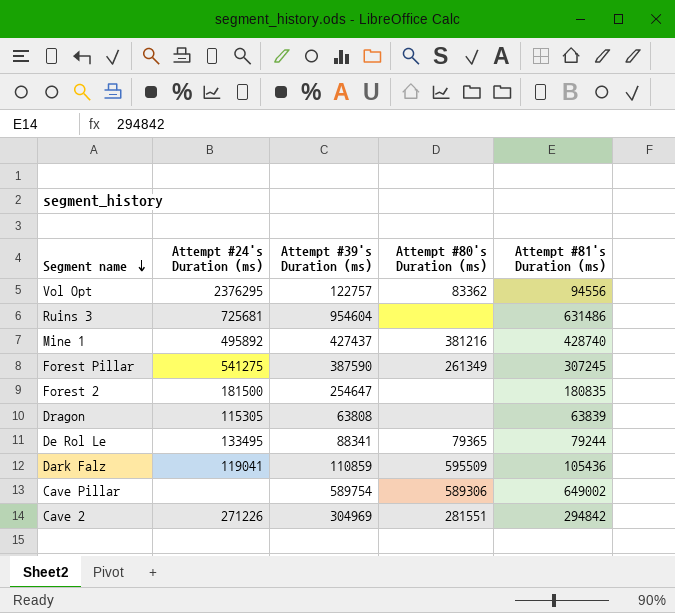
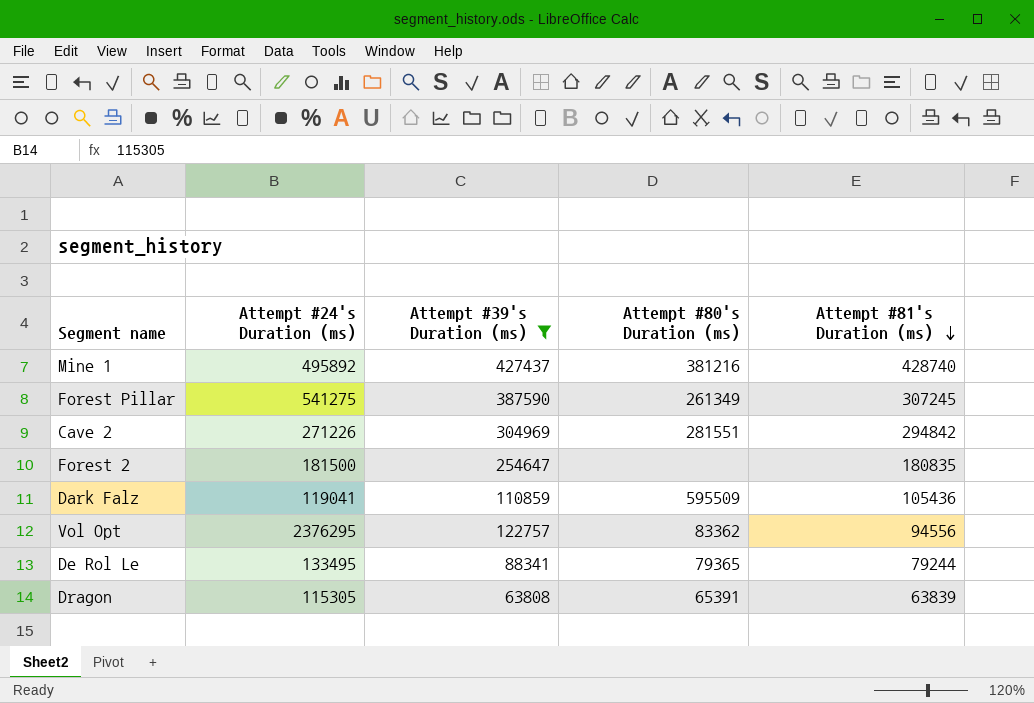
filter: none -> Attempt #39's Duration (ms) <= 427437
row order: Segment name descending -> Attempt #81's Duration (ms) descending
Dragon | Attempt #80's Duration (ms): none -> 65391

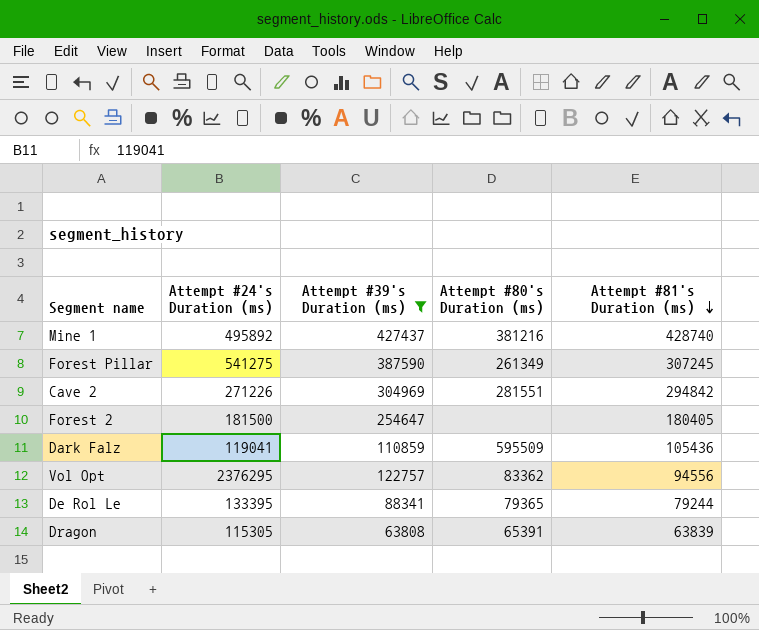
Forest 2 | Attempt #81's Duration (ms): 180835 -> 180405
De Rol Le | Attempt #24's Duration (ms): 133495 -> 133395

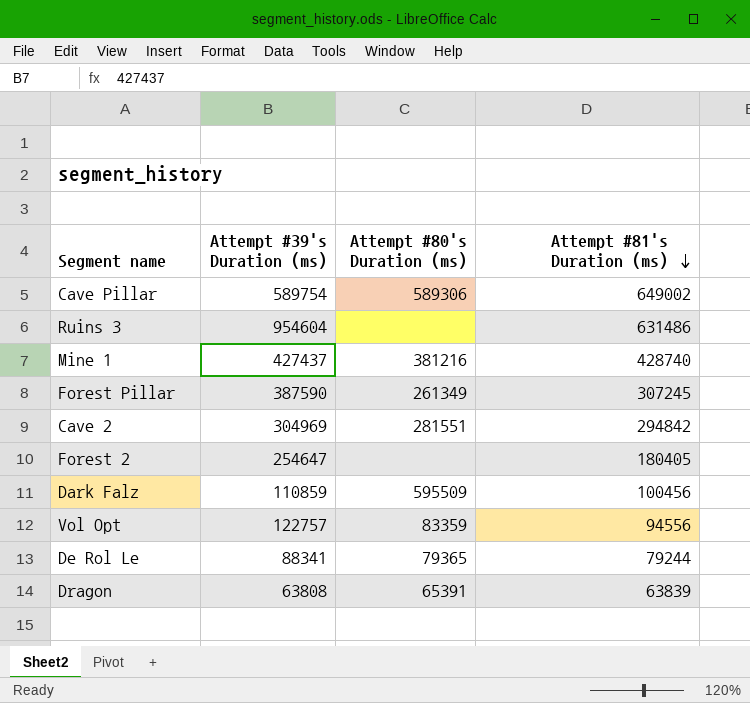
filter: Attempt #39's Duration (ms) <= 427437 -> none
column Attempt #24's Duration (ms) | position: 2 -> none
Dark Falz | Attempt #81's Duration (ms): 105436 -> 100456
Vol Opt | Attempt #80's Duration (ms): 83362 -> 83359

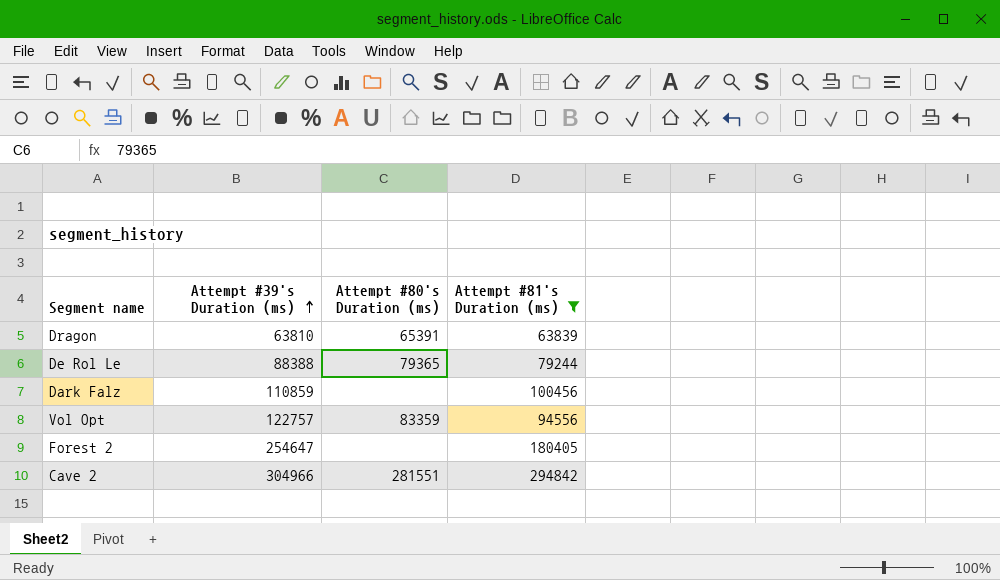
filter: none -> Attempt #81's Duration (ms) <= 294842
row order: Attempt #81's Duration (ms) descending -> Attempt #39's Duration (ms) ascending
Dragon | Attempt #39's Duration (ms): 63808 -> 63810
De Rol Le | Attempt #39's Duration (ms): 88341 -> 88388
Dark Falz | Attempt #80's Duration (ms): 595509 -> none
Cave 2 | Attempt #39's Duration (ms): 304969 -> 304966

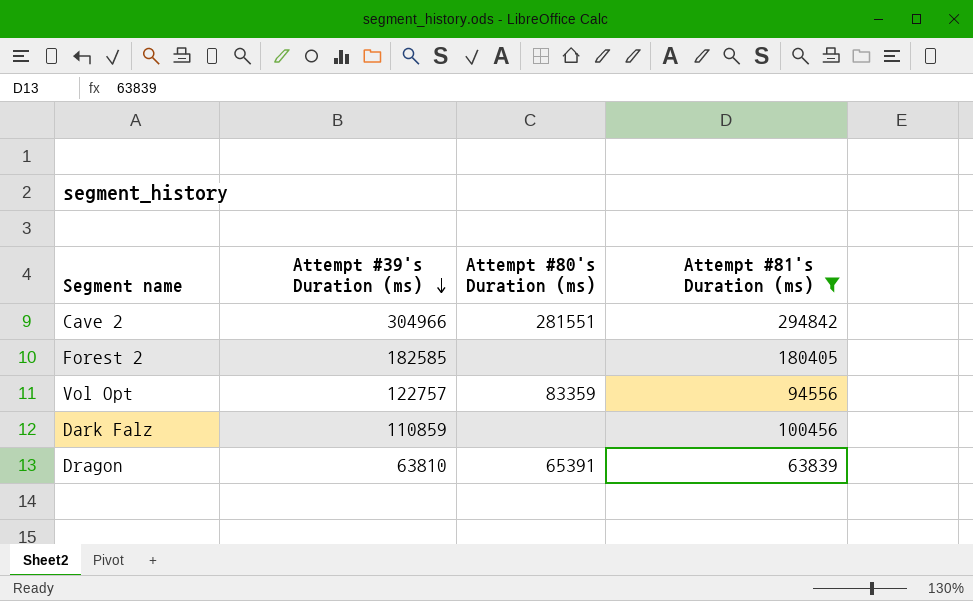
row order: Attempt #39's Duration (ms) ascending -> Attempt #39's Duration (ms) descending
row De Rol Le: 88388 | 79365 | 79244 -> none
Forest 2 | Attempt #39's Duration (ms): 254647 -> 182585

